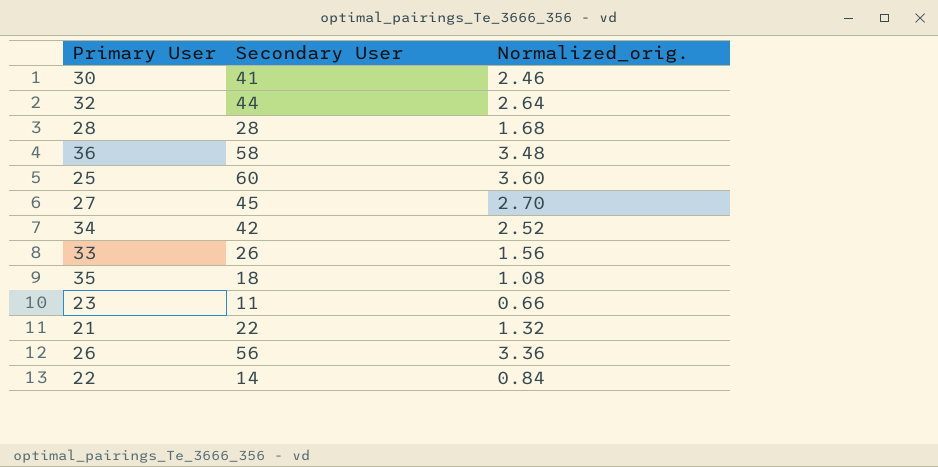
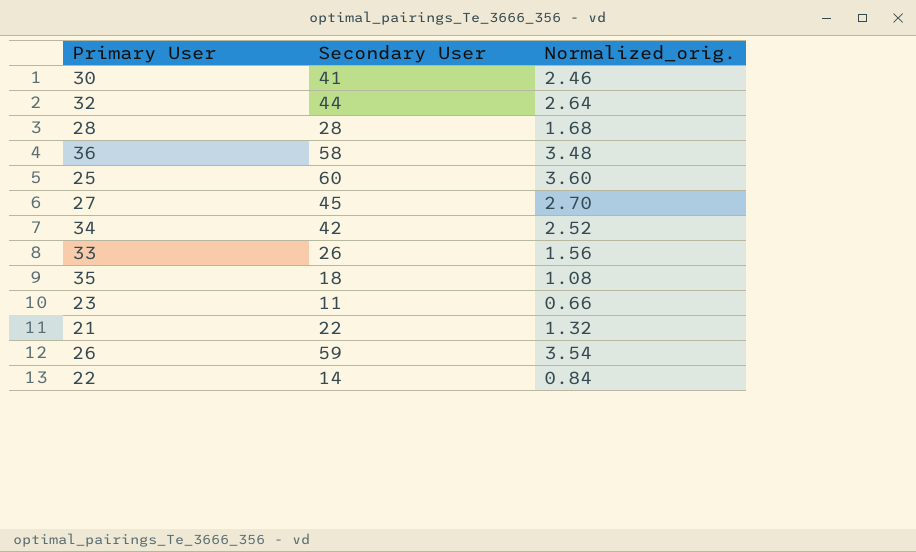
26 | Secondary User: 56 -> 59
26 | Normalized_orig.: 3.36 -> 3.54

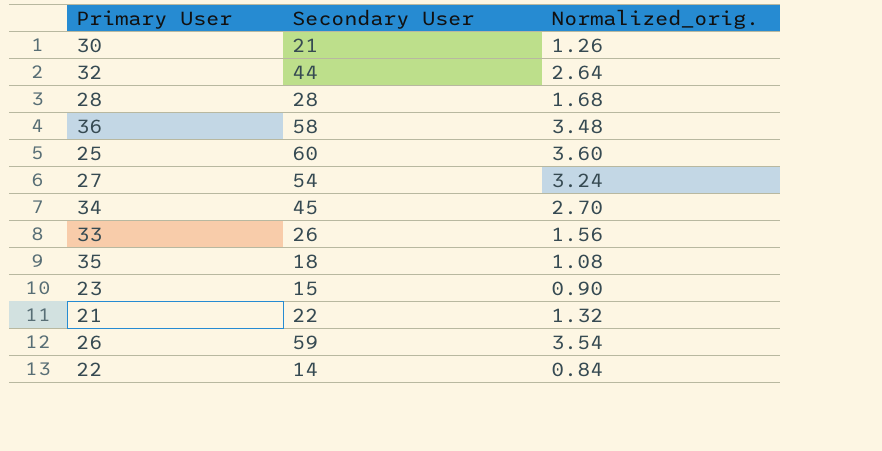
30 | Secondary User: 41 -> 21
30 | Normalized_orig.: 2.46 -> 1.26
27 | Secondary User: 45 -> 54
27 | Normalized_orig.: 2.70 -> 3.24
34 | Secondary User: 42 -> 45
34 | Normalized_orig.: 2.52 -> 2.70
23 | Secondary User: 11 -> 15
23 | Normalized_orig.: 0.66 -> 0.90

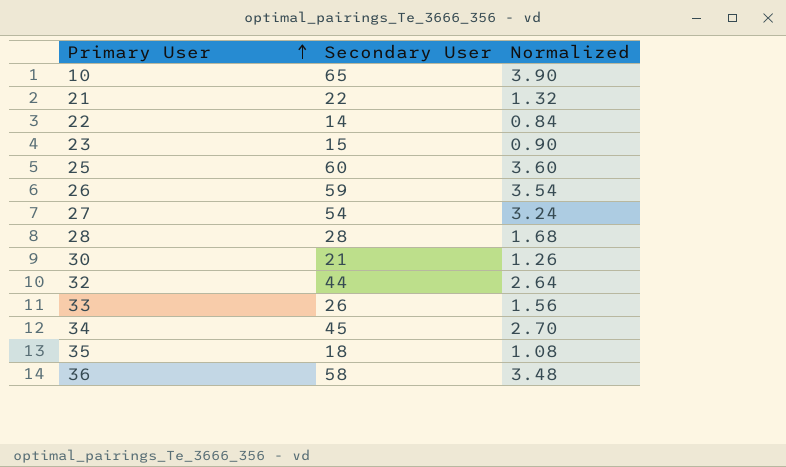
row order: none -> Primary User ascending
column name: Normalized_orig. -> Normalized
row 10: none -> 65 | 3.90

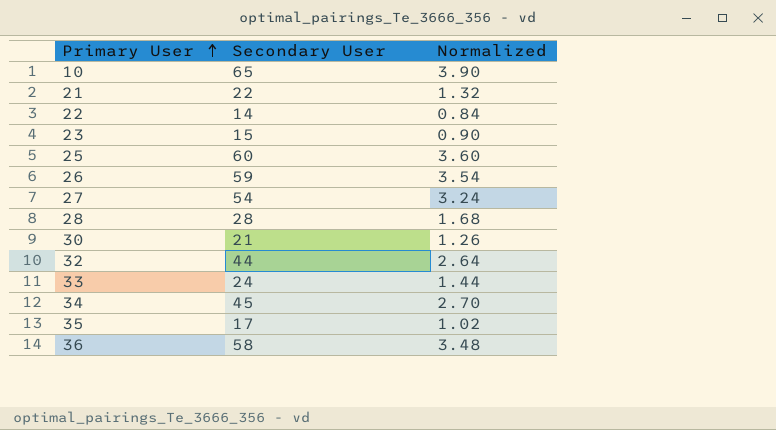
33 | Secondary User: 26 -> 24
33 | Normalized: 1.56 -> 1.44
35 | Secondary User: 18 -> 17
35 | Normalized: 1.08 -> 1.02

